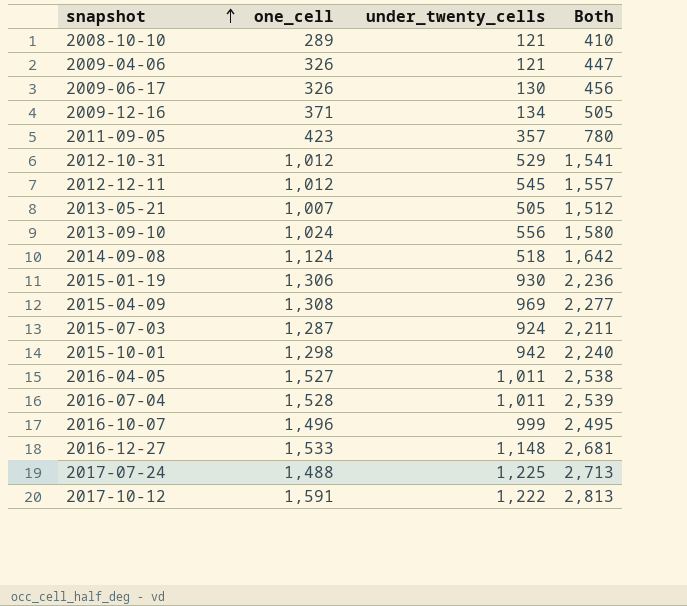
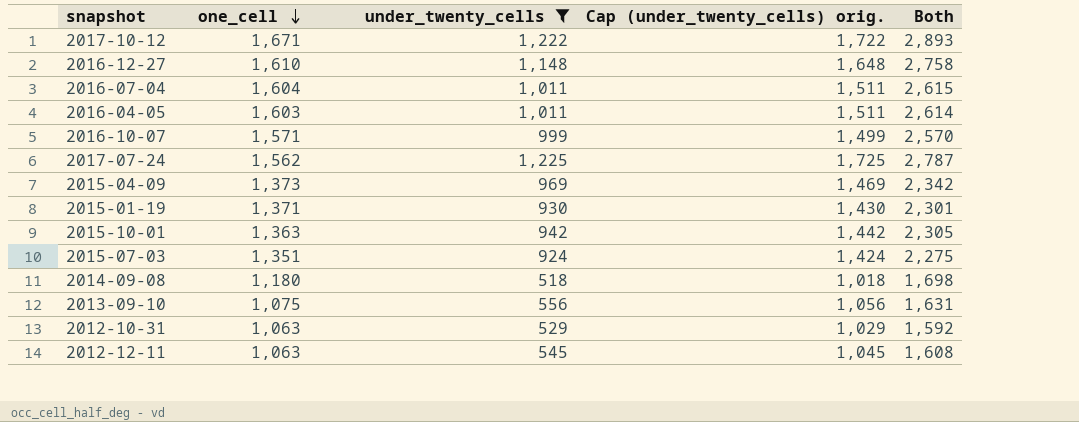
filter: none -> under_twenty_cells >= 518
row order: snapshot ascending -> one_cell descending
column Cap (under_twenty_cells) orig. | formula: none -> [under_twenty_cells] + 500
2017-10-12 | one_cell: 1,591 -> 1,671
2017-10-12 | Both: 2,813 -> 2,893
2016-12-27 | one_cell: 1,533 -> 1,610
2016-12-27 | Both: 2,681 -> 2,758
2016-07-04 | one_cell: 1,528 -> 1,604
2016-07-04 | Both: 2,539 -> 2,615
2016-04-05 | one_cell: 1,527 -> 1,603
2016-04-05 | Both: 2,538 -> 2,614
2016-10-07 | one_cell: 1,496 -> 1,571
2016-10-07 | Both: 2,495 -> 2,570
2017-07-24 | one_cell: 1,488 -> 1,562
2017-07-24 | Both: 2,713 -> 2,787
2015-04-09 | one_cell: 1,308 -> 1,373
2015-04-09 | Both: 2,277 -> 2,342
2015-01-19 | one_cell: 1,306 -> 1,371
2015-01-19 | Both: 2,236 -> 2,301
2015-10-01 | one_cell: 1,298 -> 1,363
2015-10-01 | Both: 2,240 -> 2,305
2015-07-03 | one_cell: 1,287 -> 1,351
2015-07-03 | Both: 2,211 -> 2,275
2014-09-08 | one_cell: 1,124 -> 1,180
2014-09-08 | Both: 1,642 -> 1,698
2013-09-10 | one_cell: 1,024 -> 1,075
2013-09-10 | Both: 1,580 -> 1,631
2012-10-31 | one_cell: 1,012 -> 1,063
2012-10-31 | Both: 1,541 -> 1,592
2012-12-11 | one_cell: 1,012 -> 1,063
2012-12-11 | Both: 1,557 -> 1,608

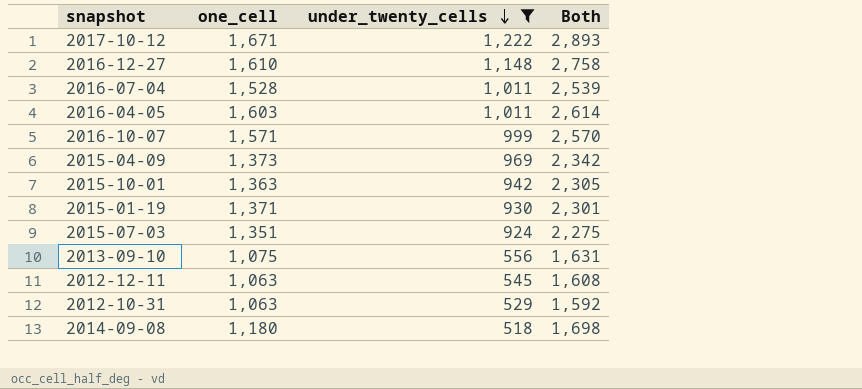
row order: one_cell descending -> under_twenty_cells descending
column Cap (under_twenty_cells) orig. | formula: [under_twenty_cells] + 500 -> none
row 2017-07-24: 1,562 | 1,225 | 1,725 | 2,787 -> none
2016-07-04 | one_cell: 1,604 -> 1,528
2016-07-04 | Both: 2,615 -> 2,539

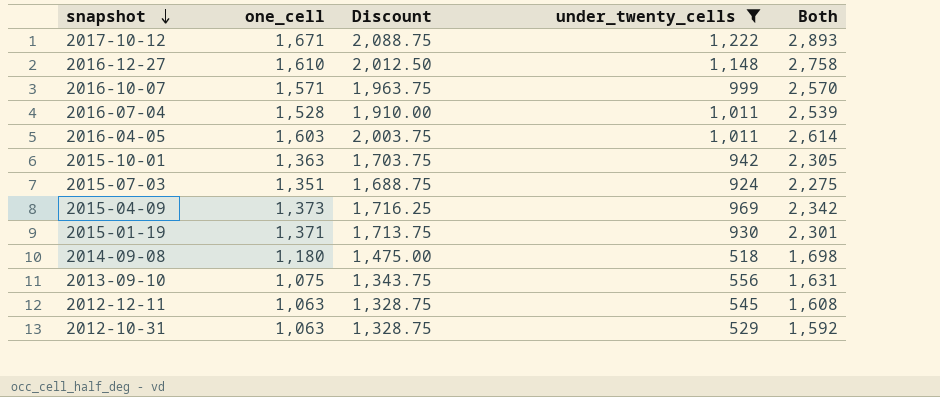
row order: under_twenty_cells descending -> snapshot descending
column Discount | formula: none -> [one_cell] * 1.25

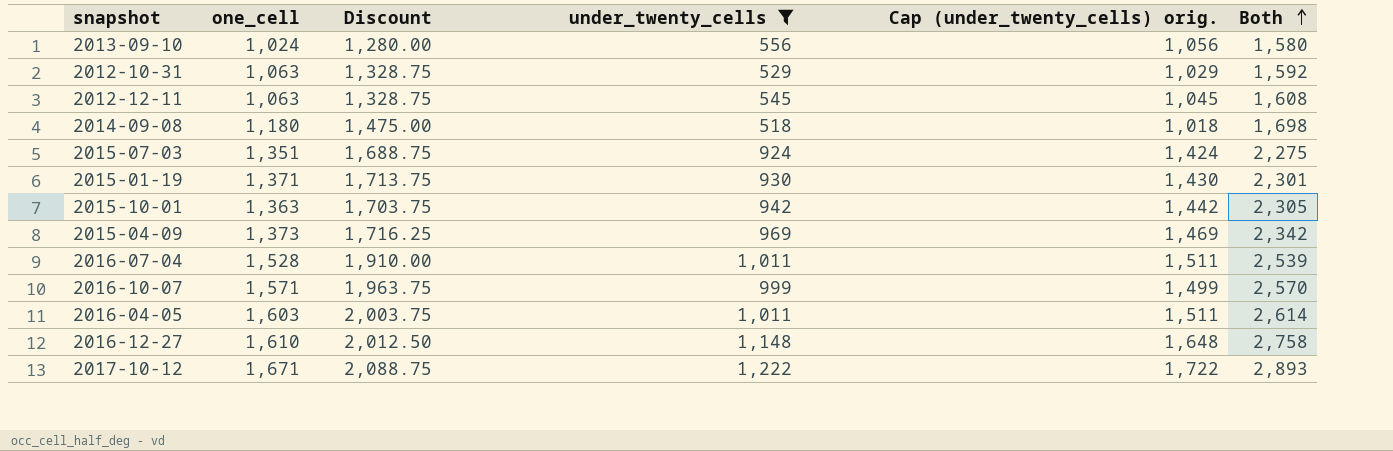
row order: snapshot descending -> Both ascending
column Cap (under_twenty_cells) orig. | formula: none -> [under_twenty_cells] + 500
2013-09-10 | one_cell: 1,075 -> 1,024
2013-09-10 | Discount: 1,343.75 -> 1,280.00
2013-09-10 | Both: 1,631 -> 1,580

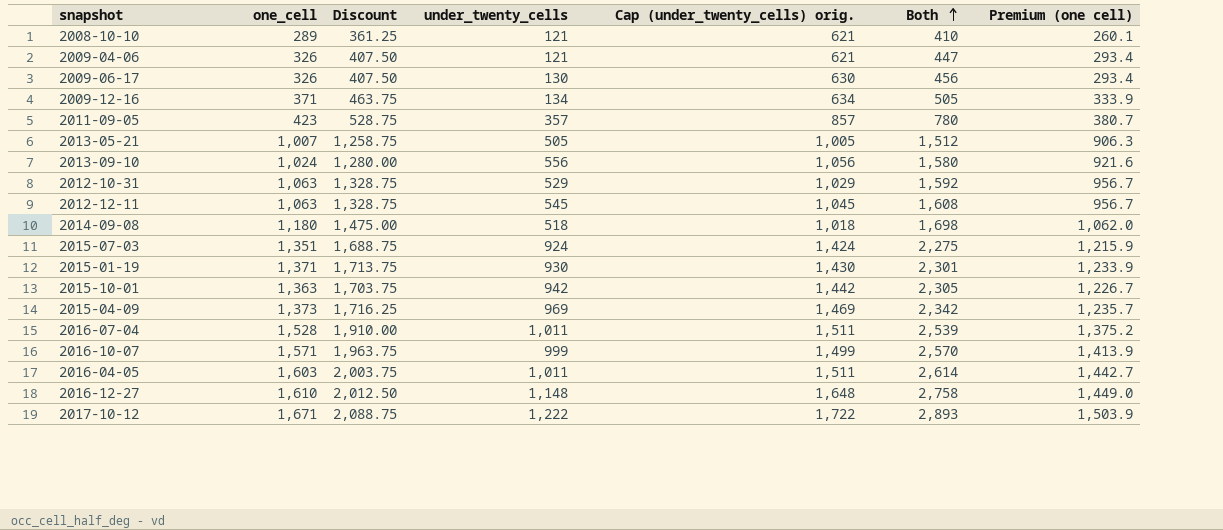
filter: under_twenty_cells >= 518 -> none
column Premium (one cell) | formula: none -> [one_cell] * 0.9

